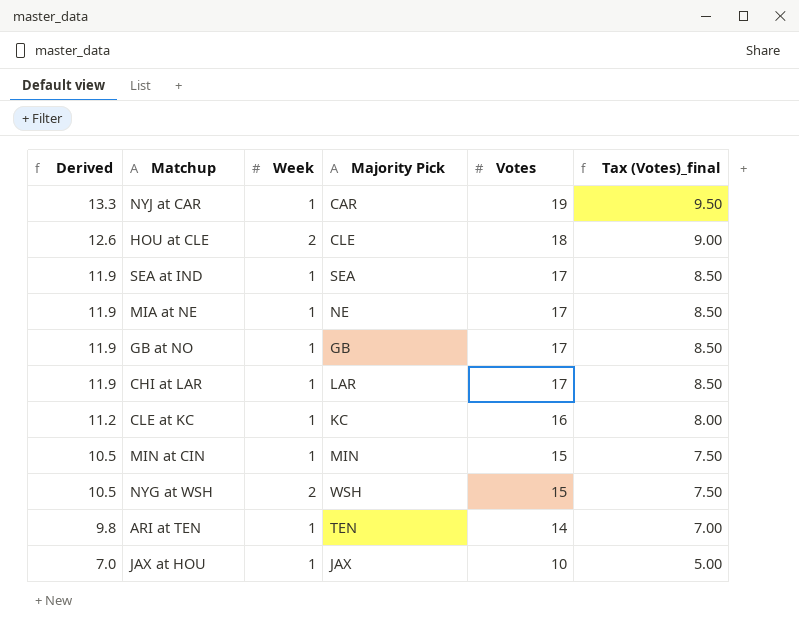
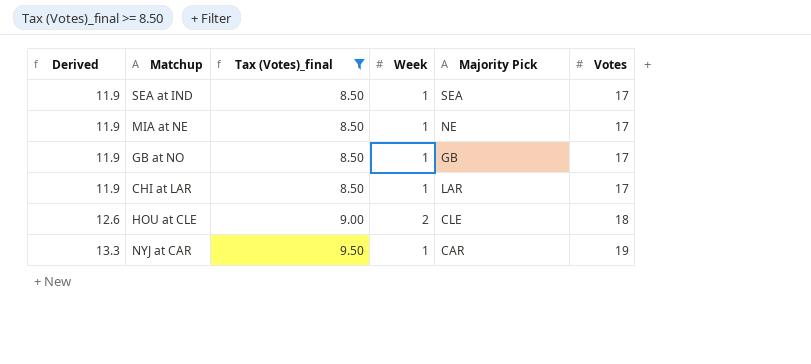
filter: none -> Tax (Votes)_final >= 8.50
row order: Derived descending -> Derived ascending
column Tax (Votes)_final | position: 6 -> 3

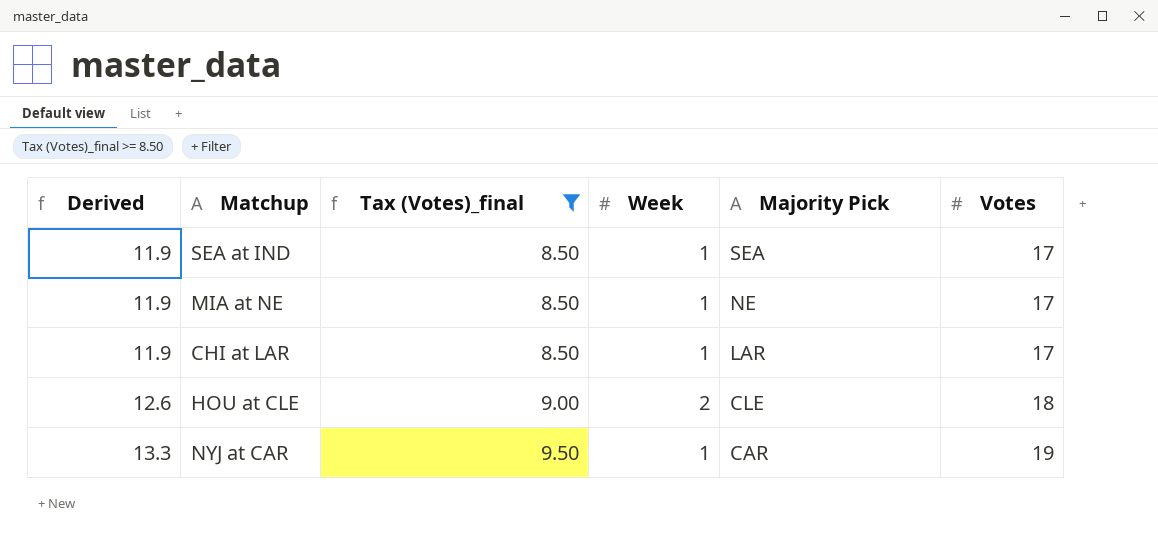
row GB at NO: 11.9 | 8.50 | 1 | GB | 17 -> none

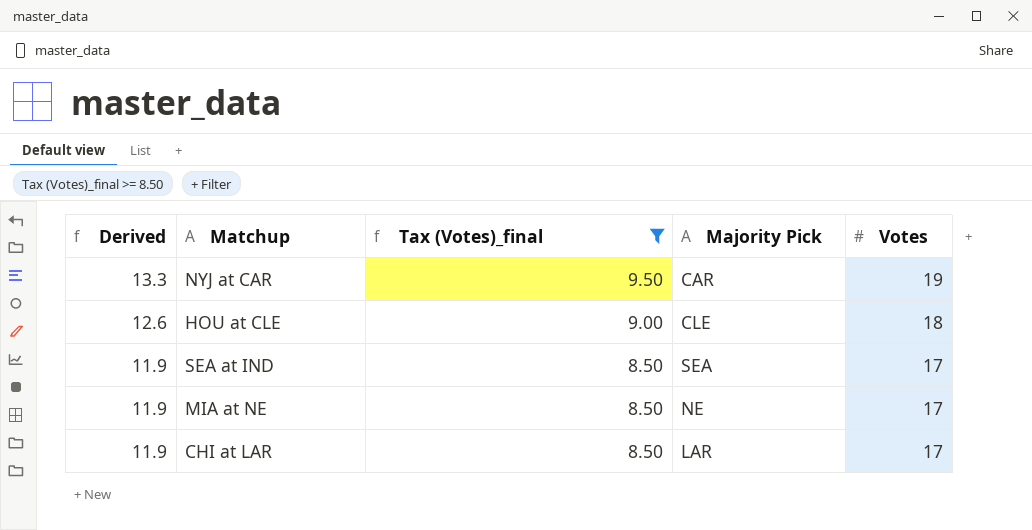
row order: Derived ascending -> Derived descending
column Week | position: 4 -> none

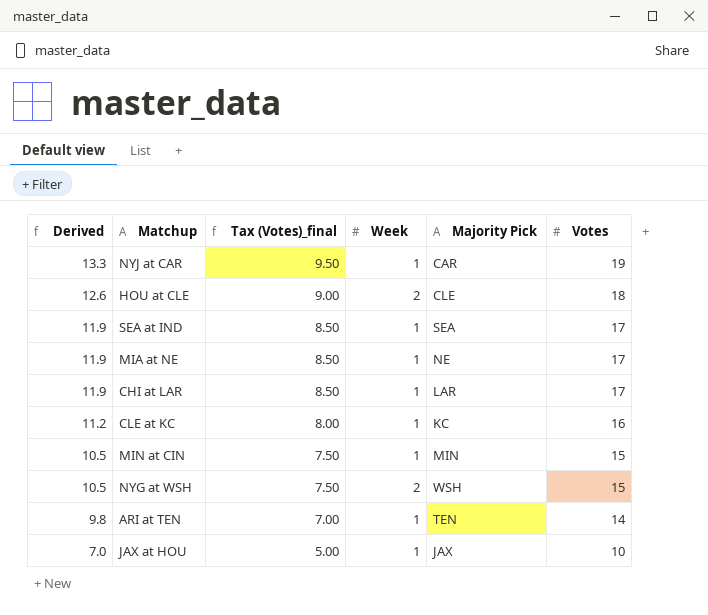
filter: Tax (Votes)_final >= 8.50 -> none
column Week | position: none -> 4

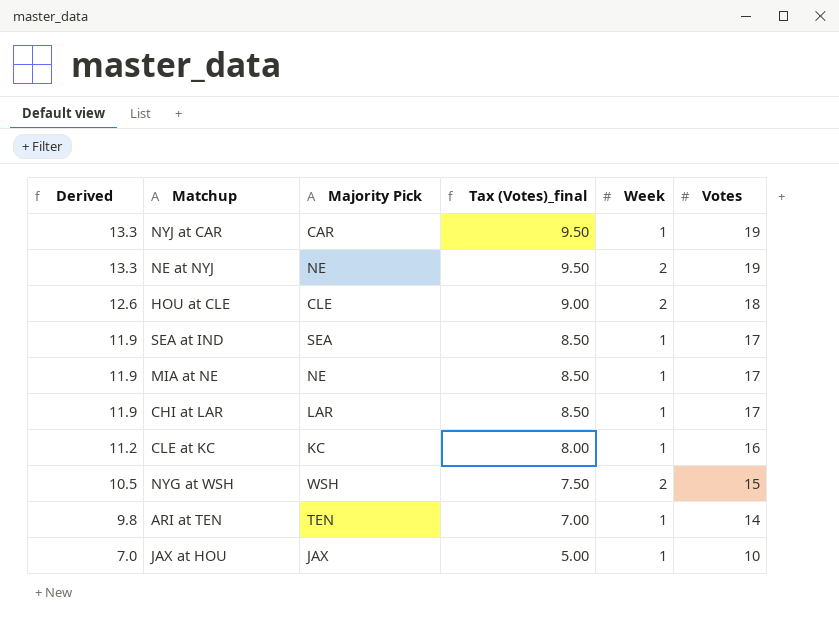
column Majority Pick | position: 5 -> 3
row MIN at CIN: 10.5 | 7.50 | 1 | MIN | 15 -> none
row NE at NYJ: none -> 13.3 | NE | 9.50 | 2 | 19

